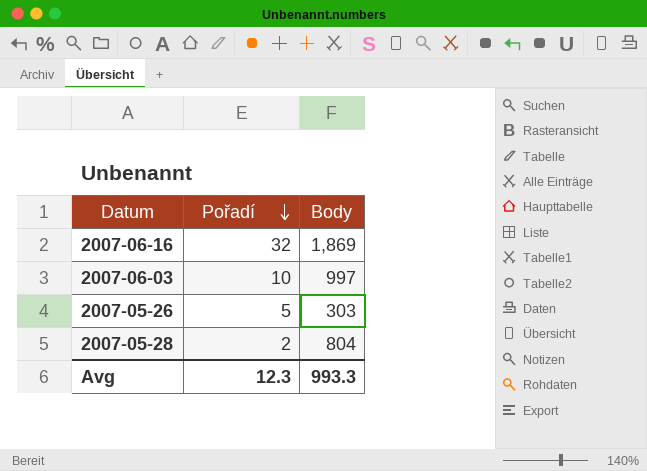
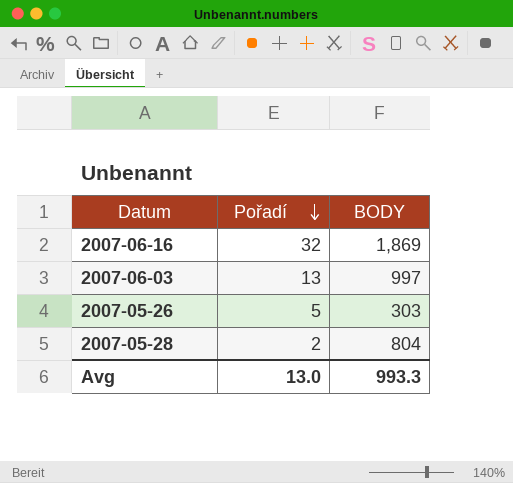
column name: Body -> BODY
2007-06-03 | Pořadí: 10 -> 13
Avg | Pořadí: 12.3 -> 13.0

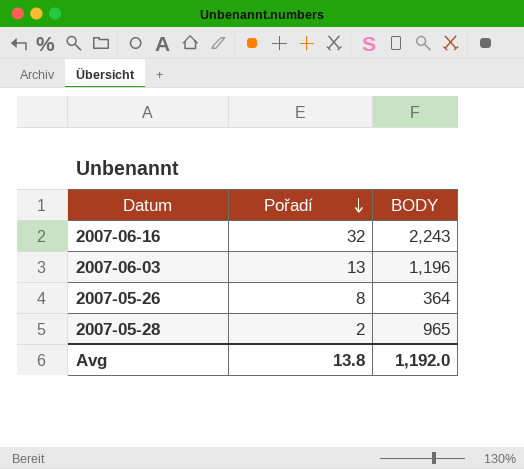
2007-06-16 | BODY: 1,869 -> 2,243
2007-06-03 | BODY: 997 -> 1,196
2007-05-26 | Pořadí: 5 -> 8
2007-05-26 | BODY: 303 -> 364
2007-05-28 | BODY: 804 -> 965
Avg | Pořadí: 13.0 -> 13.8
Avg | BODY: 993.3 -> 1,192.0

